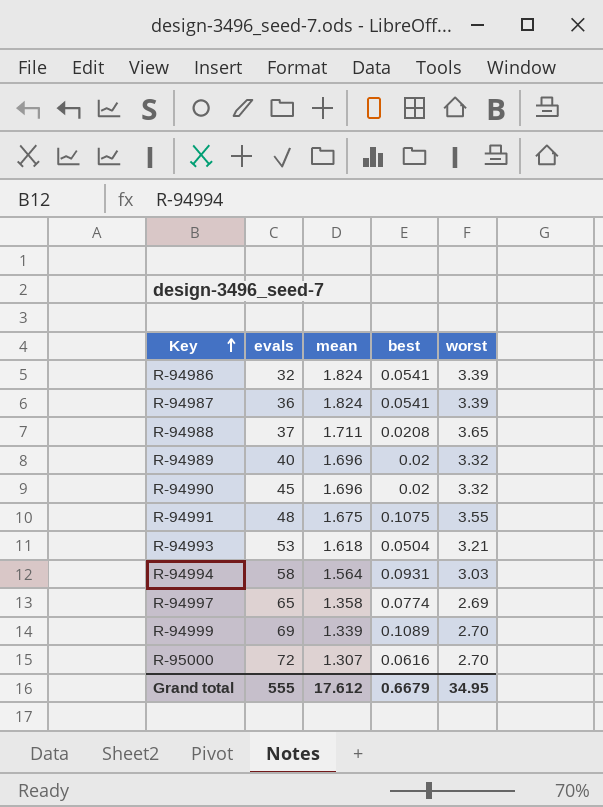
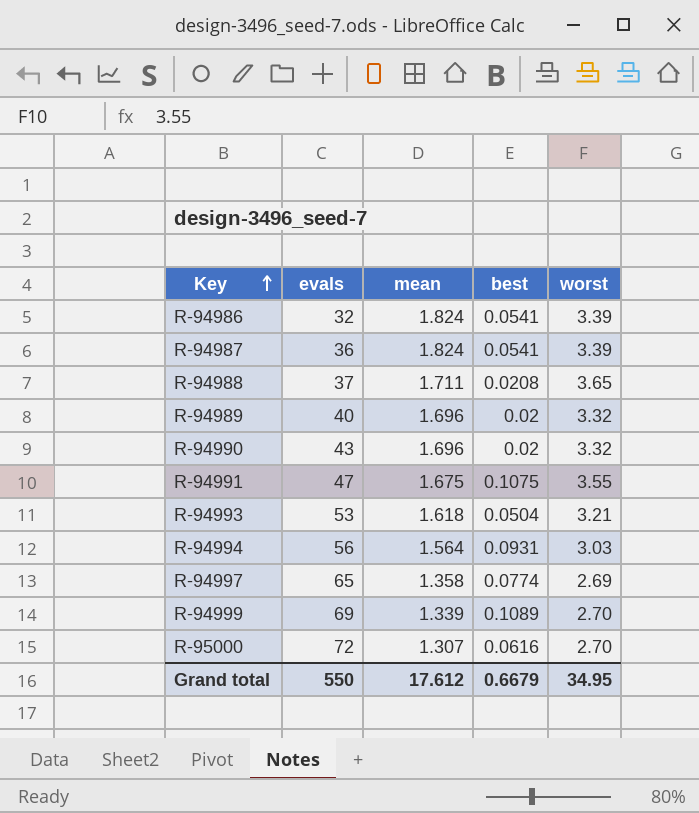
R-94990 | evals: 45 -> 43
R-94991 | evals: 48 -> 47
R-94994 | evals: 58 -> 56
Grand total | evals: 555 -> 550

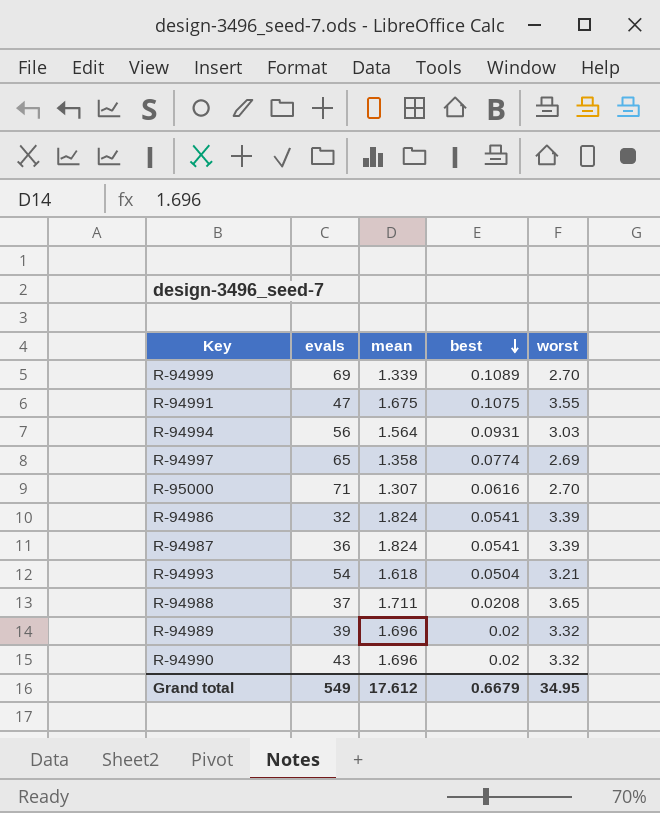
row order: Key ascending -> best descending
R-95000 | evals: 72 -> 71
R-94993 | evals: 53 -> 54
R-94989 | evals: 40 -> 39
Grand total | evals: 550 -> 549

